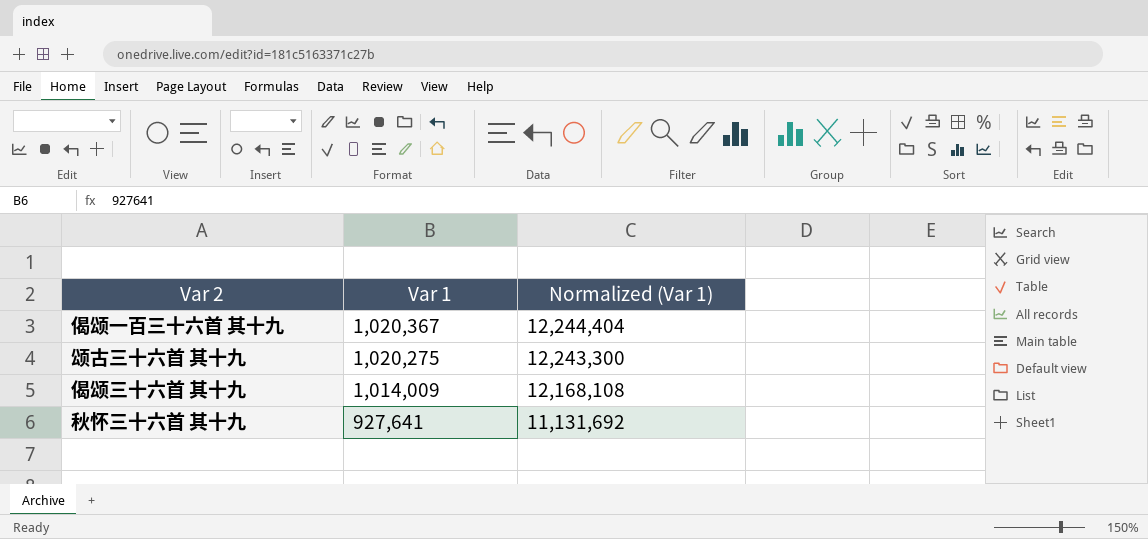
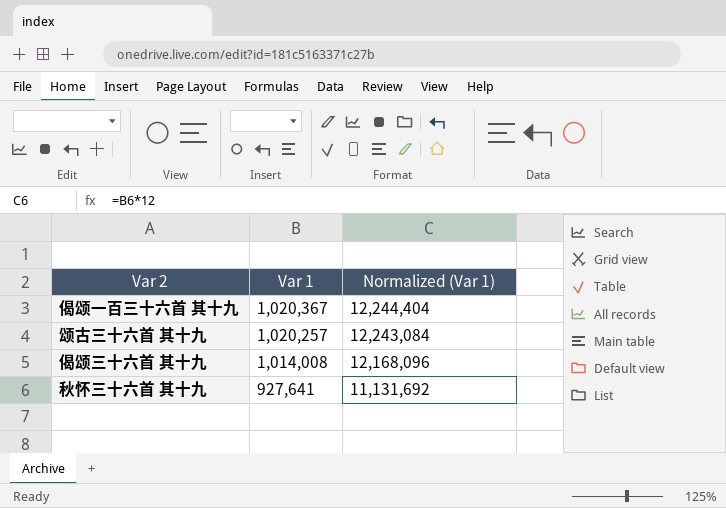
颂古三十六首 其十九 | Var 1: 1,020,275 -> 1,020,257
颂古三十六首 其十九 | Normalized (Var 1): 12,243,300 -> 12,243,084
偈颂三十六首 其十九 | Var 1: 1,014,009 -> 1,014,008
偈颂三十六首 其十九 | Normalized (Var 1): 12,168,108 -> 12,168,096

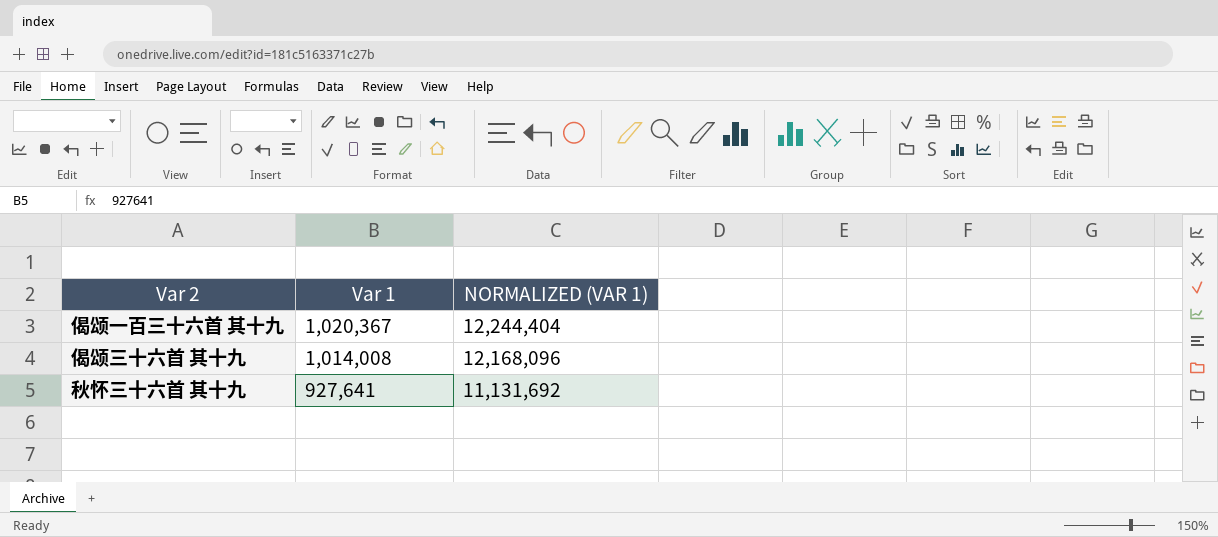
column name: Normalized (Var 1) -> NORMALIZED (VAR 1)
row 颂古三十六首 其十九: 1,020,257 | 12,243,084 -> none

